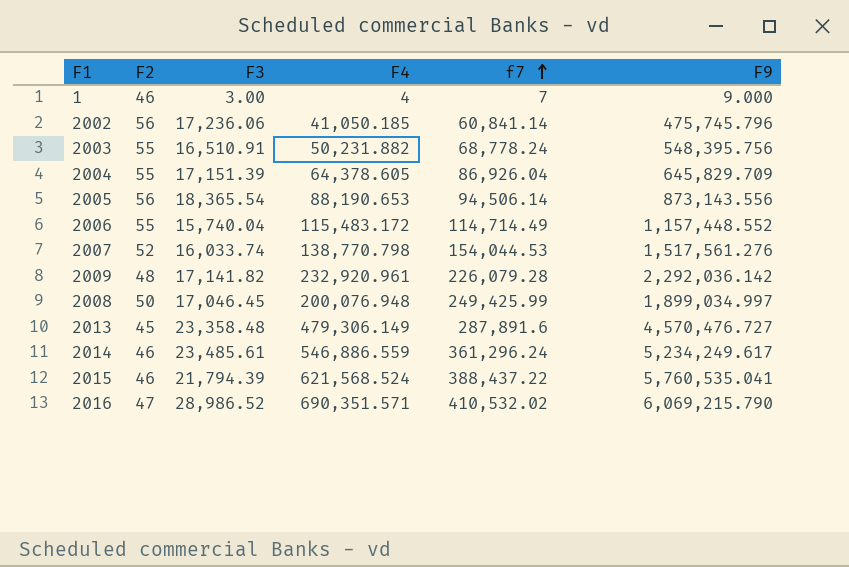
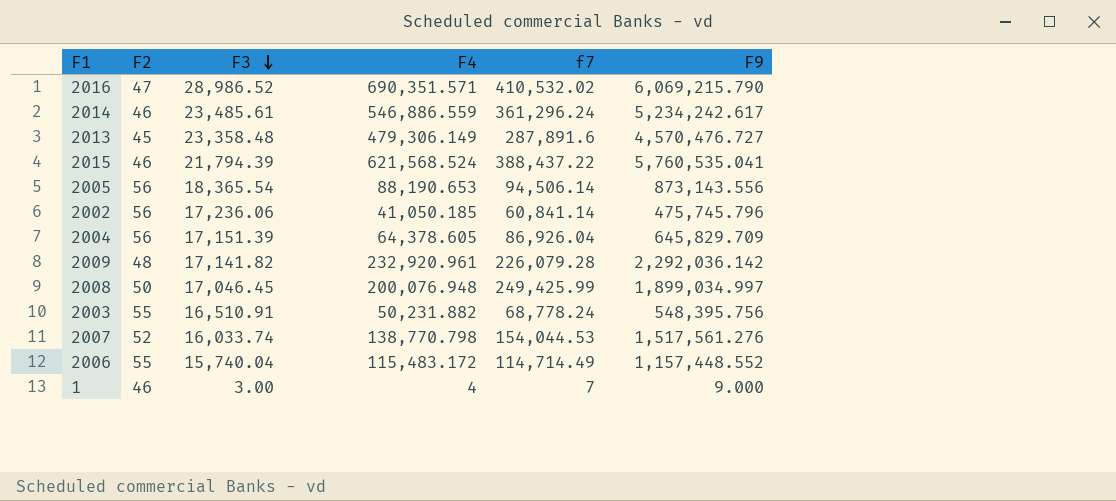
row order: f7 ascending -> F3 descending
2014 | F9: 5,234,249.617 -> 5,234,242.617
2004 | F2: 55 -> 56

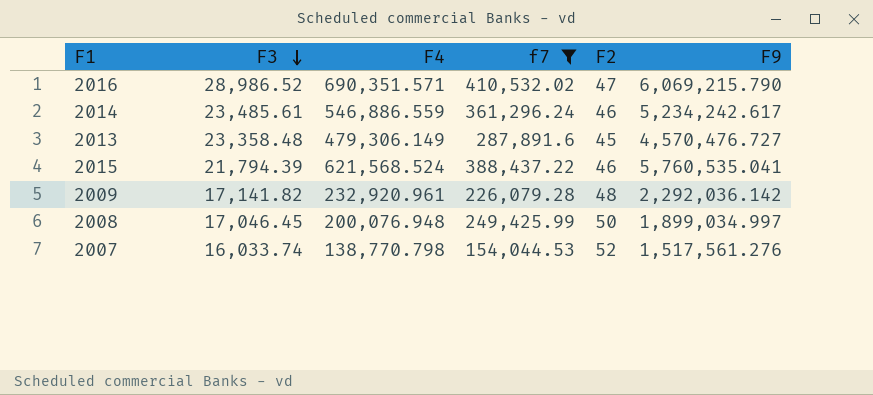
filter: none -> f7 >= 154,044.53
column F2 | position: 2 -> 5

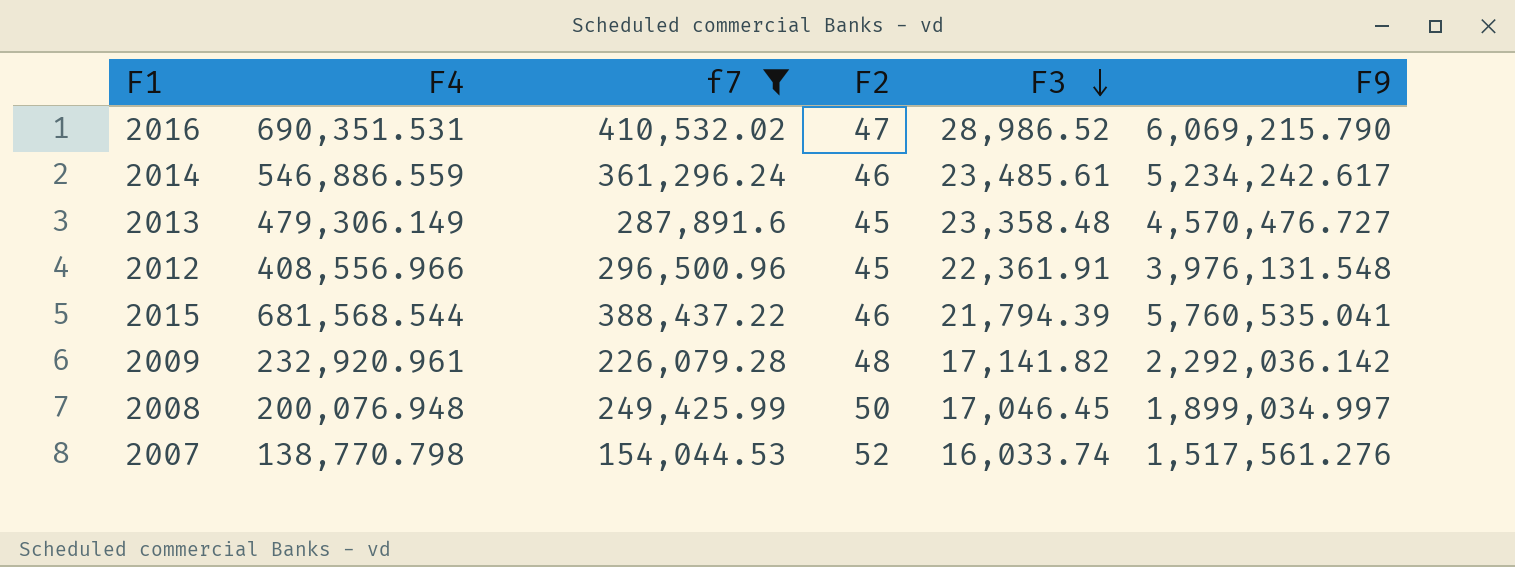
column F3 | position: 2 -> 5
2016 | F4: 690,351.571 -> 690,351.531
row 2012: none -> 408,556.966 | 296,500.96 | 45 | 22,361.91 | 3,976,131.548
2015 | F4: 621,568.524 -> 681,568.544

